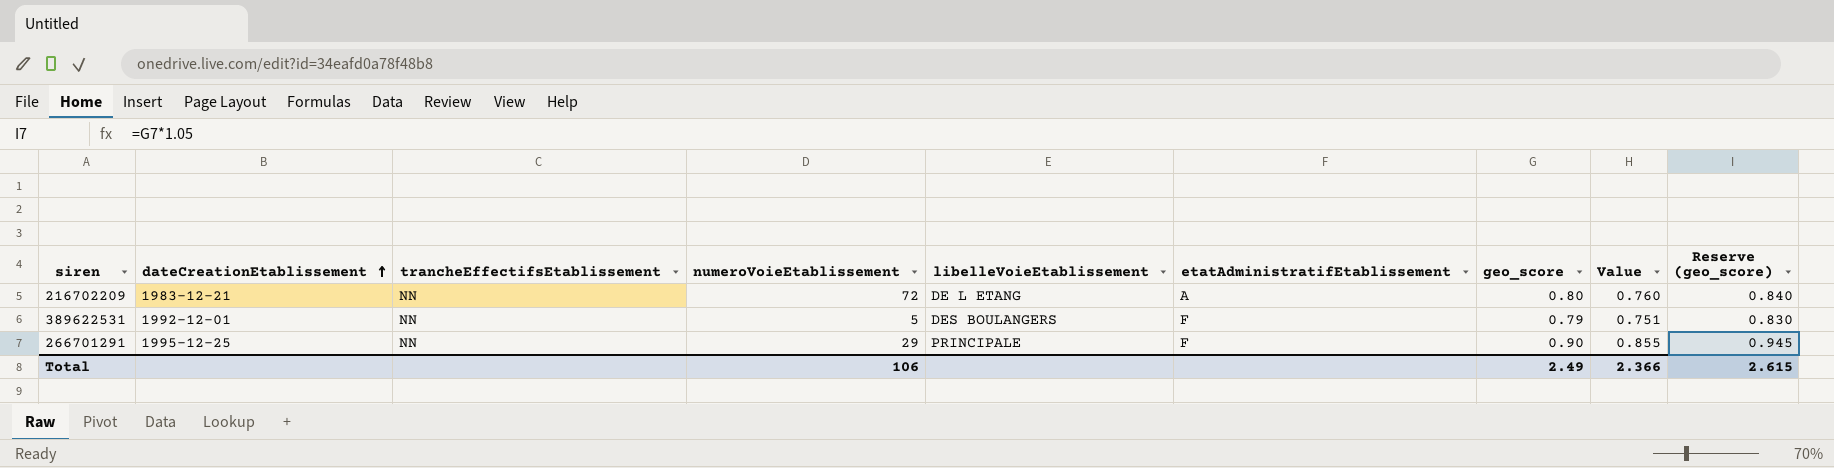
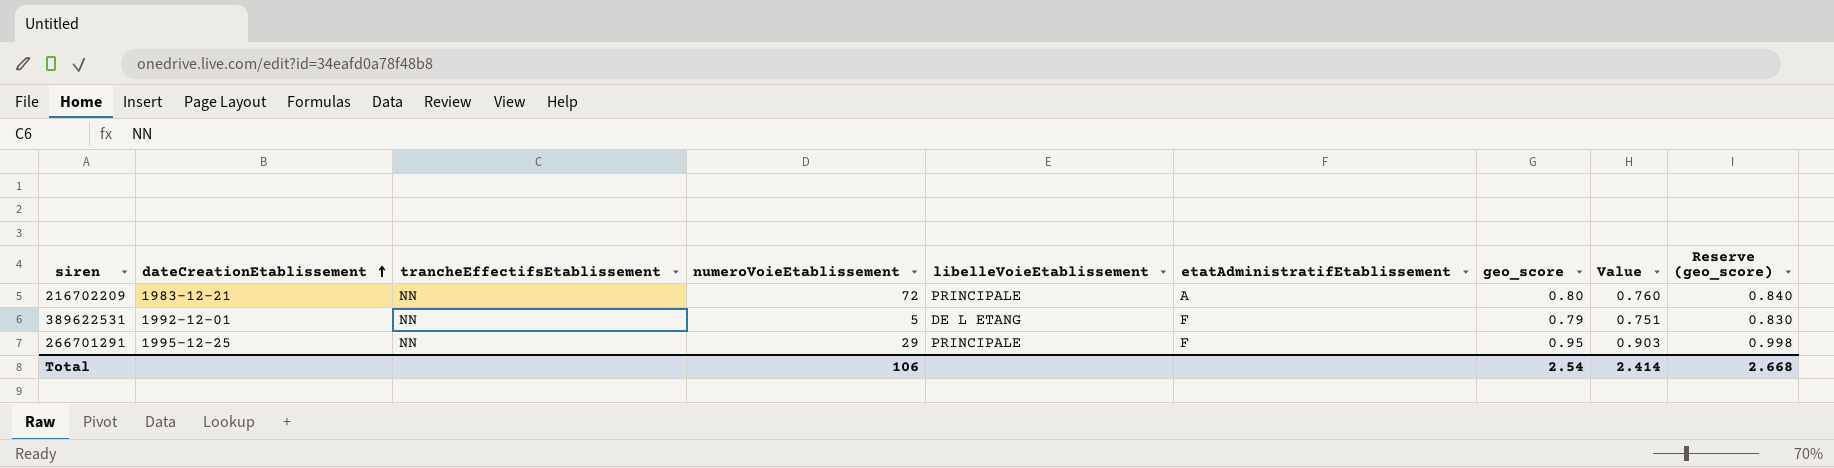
216702209 | libelleVoieEtablissement: DE L ETANG -> PRINCIPALE
389622531 | libelleVoieEtablissement: DES BOULANGERS -> DE L ETANG
266701291 | geo_score: 0.90 -> 0.95
266701291 | Value: 0.855 -> 0.903
266701291 | Reserve (geo_score): 0.945 -> 0.998
Total | geo_score: 2.49 -> 2.54
Total | Value: 2.366 -> 2.414
Total | Reserve (geo_score): 2.615 -> 2.668

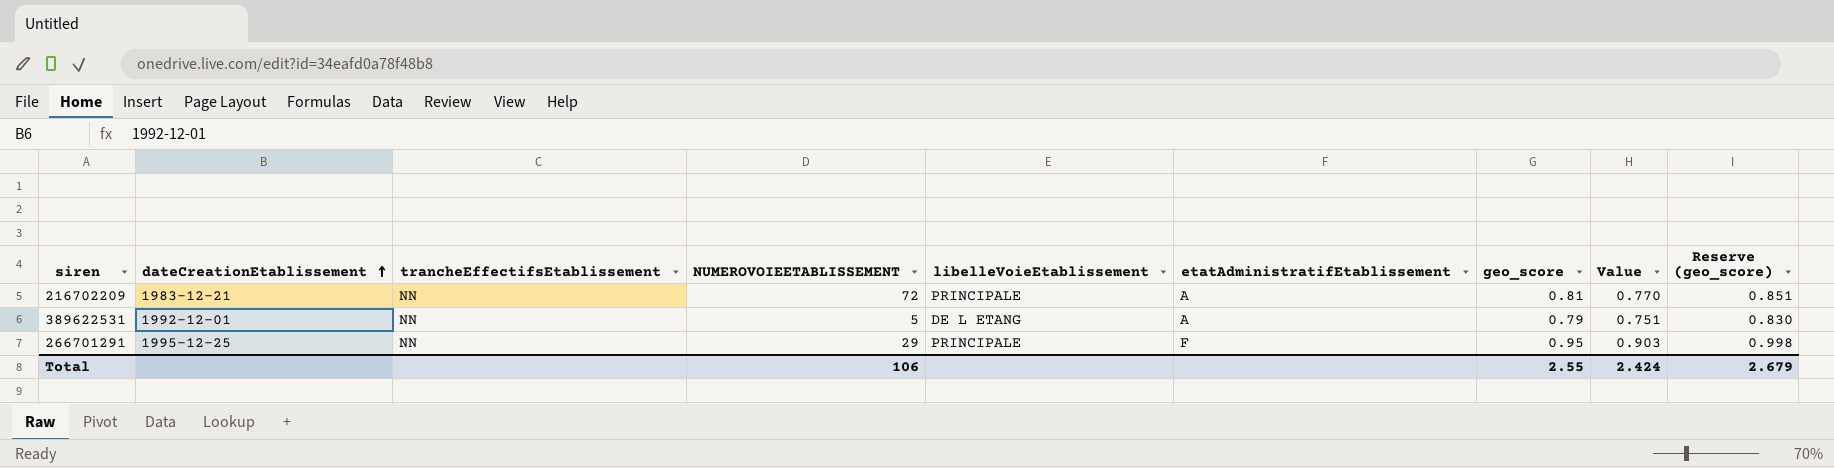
column name: numeroVoieEtablissement -> NUMEROVOIEETABLISSEMENT
216702209 | geo_score: 0.80 -> 0.81
216702209 | Value: 0.760 -> 0.770
216702209 | Reserve (geo_score): 0.840 -> 0.851
389622531 | etatAdministratifEtablissement: F -> A
Total | geo_score: 2.54 -> 2.55
Total | Value: 2.414 -> 2.424
Total | Reserve (geo_score): 2.668 -> 2.679

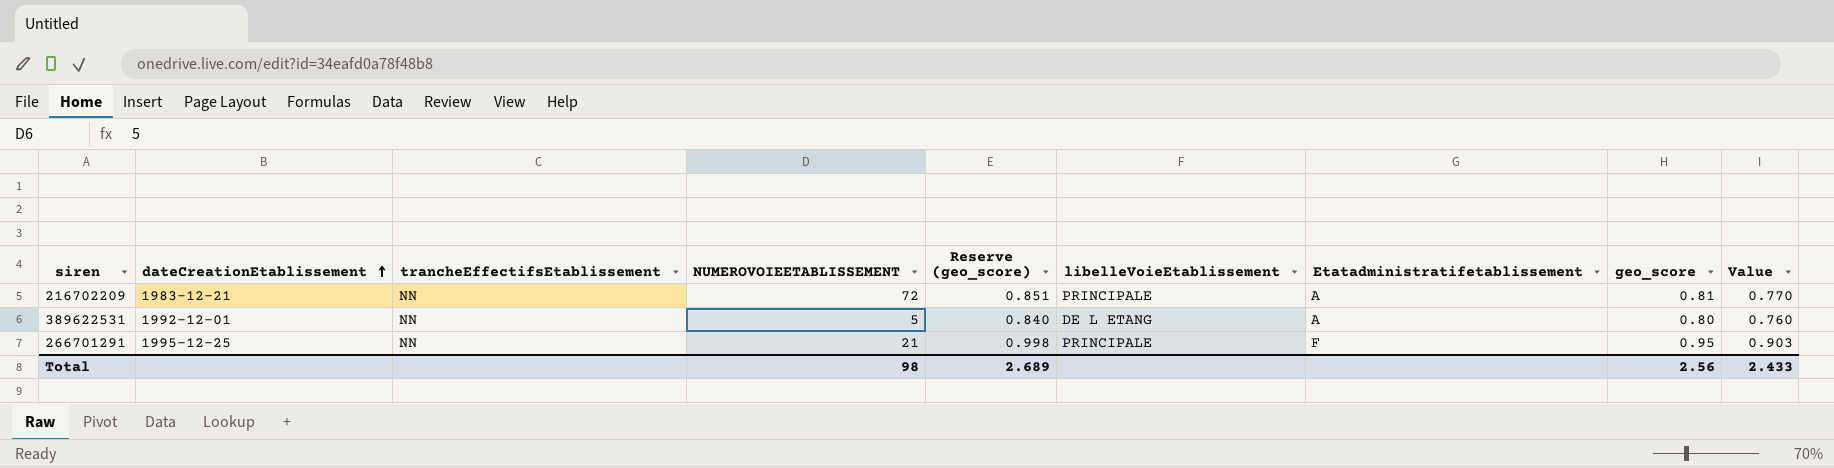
column Reserve (geo_score) | position: 9 -> 5
column name: etatAdministratifEtablissement -> Etatadministratifetablissement
389622531 | Reserve (geo_score): 0.830 -> 0.840
389622531 | geo_score: 0.79 -> 0.80
389622531 | Value: 0.751 -> 0.760
266701291 | NUMEROVOIEETABLISSEMENT: 29 -> 21
Total | NUMEROVOIEETABLISSEMENT: 106 -> 98
Total | Reserve (geo_score): 2.679 -> 2.689
Total | geo_score: 2.55 -> 2.56
Total | Value: 2.424 -> 2.433

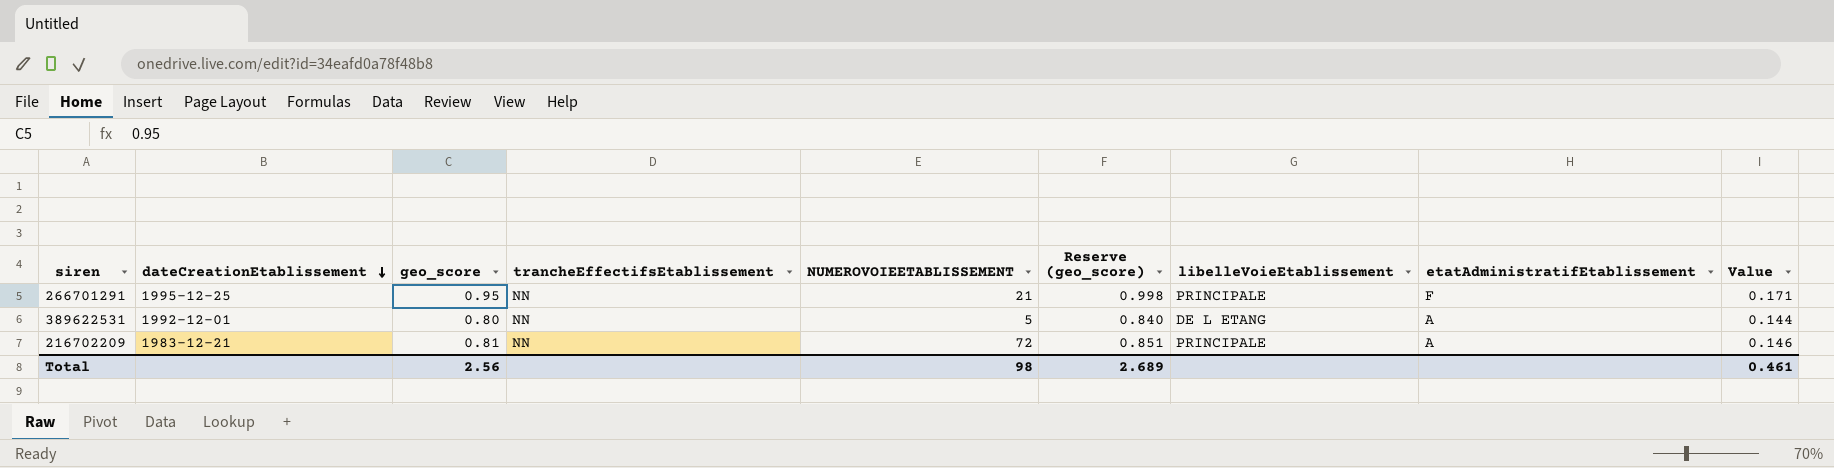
row order: dateCreationEtablissement ascending -> dateCreationEtablissement descending
column geo_score | position: 8 -> 3
column name: Etatadministratifetablissement -> etatAdministratifEtablissement
column Value | formula: [geo_score] * 0.95 -> [geo_score] * 0.18
Total | Value: 2.433 -> 0.461

